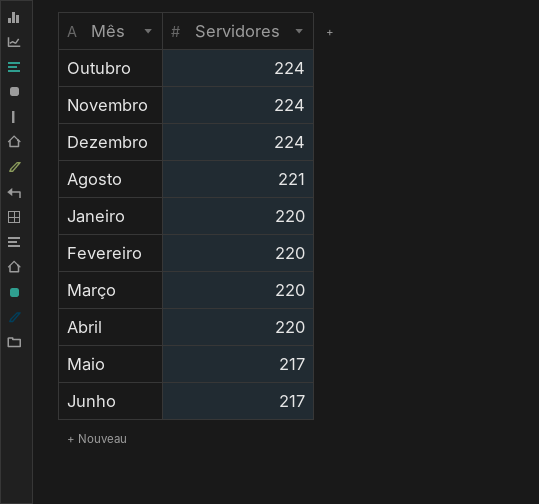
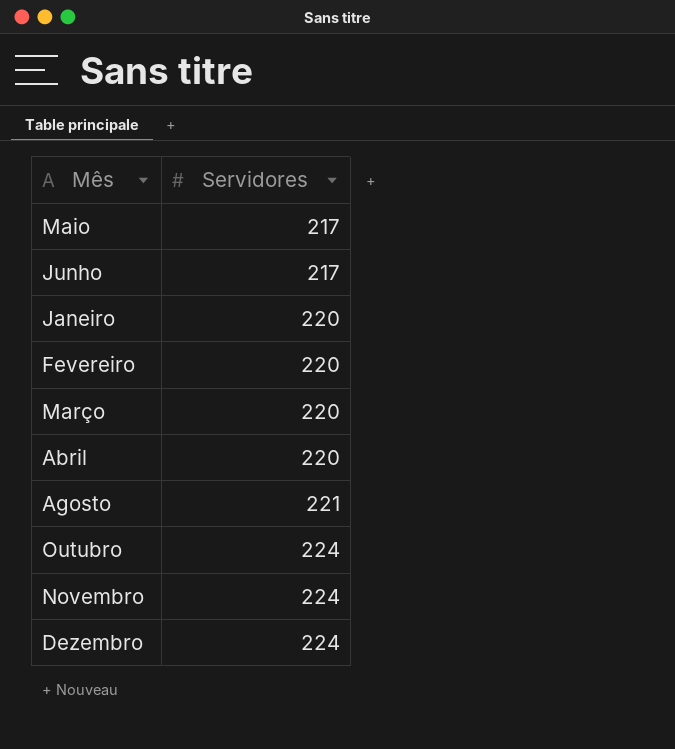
row order: Servidores descending -> Servidores ascending

